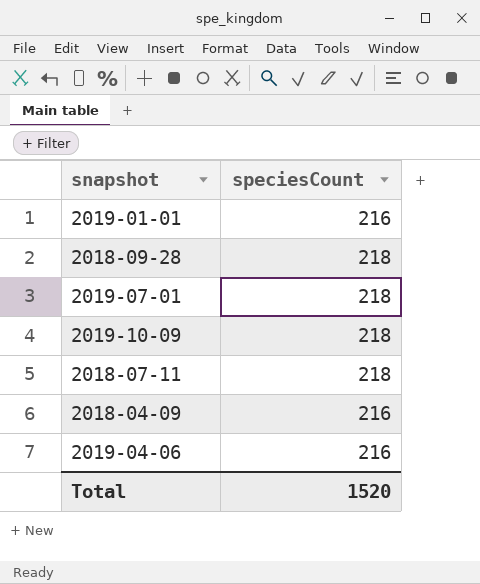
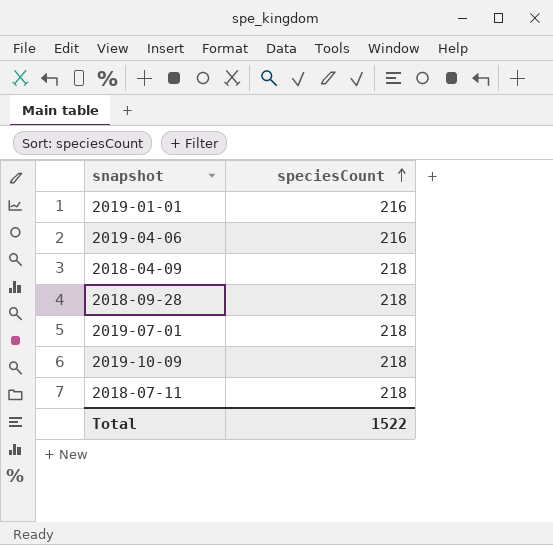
row order: none -> speciesCount ascending
2018-04-09 | speciesCount: 216 -> 218
Total | speciesCount: 1520 -> 1522

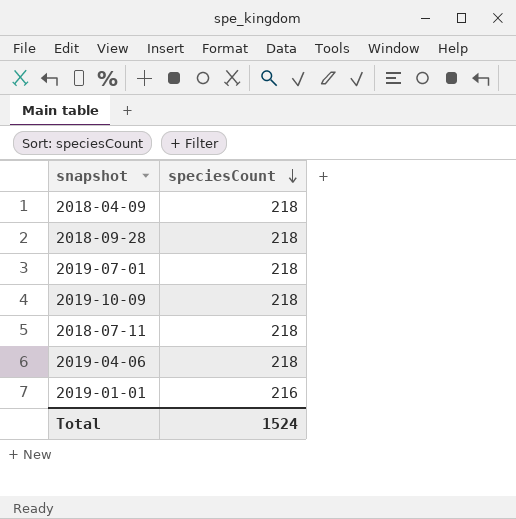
row order: speciesCount ascending -> speciesCount descending
2019-04-06 | speciesCount: 216 -> 218
Total | speciesCount: 1522 -> 1524

